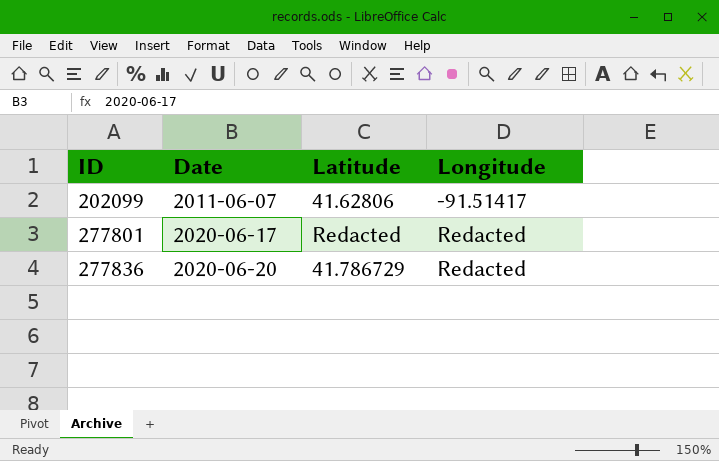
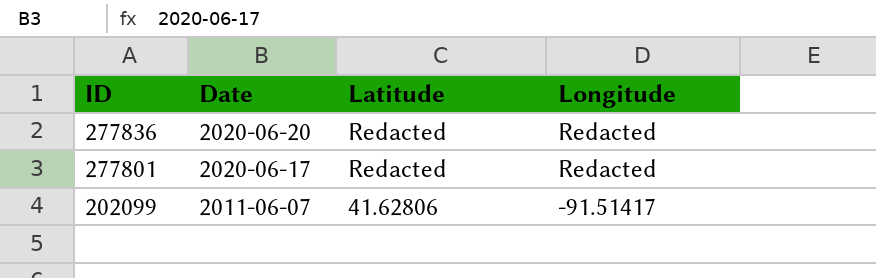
row order: ID ascending -> ID descending
277836 | Latitude: 41.786729 -> Redacted

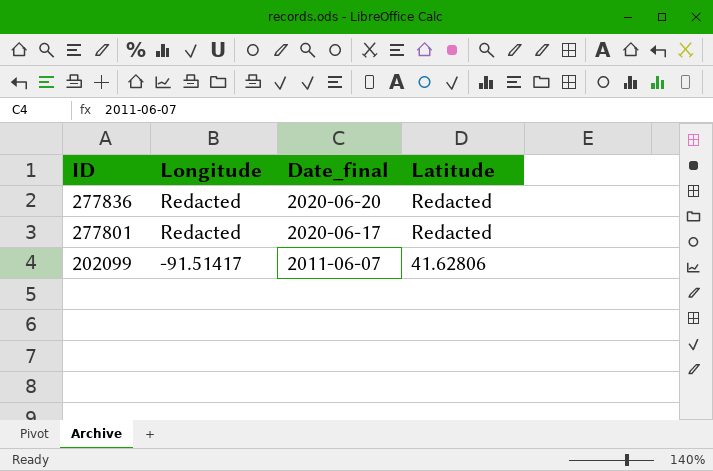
column Longitude | position: 4 -> 2
column name: Date -> Date_final

